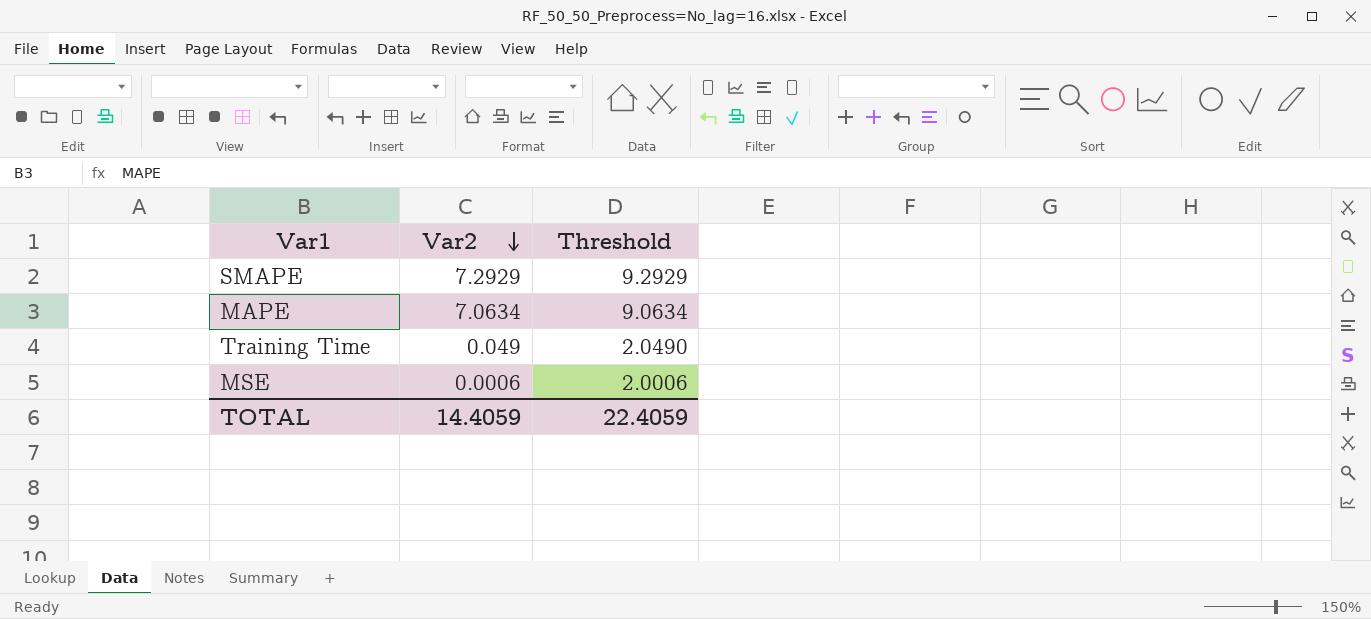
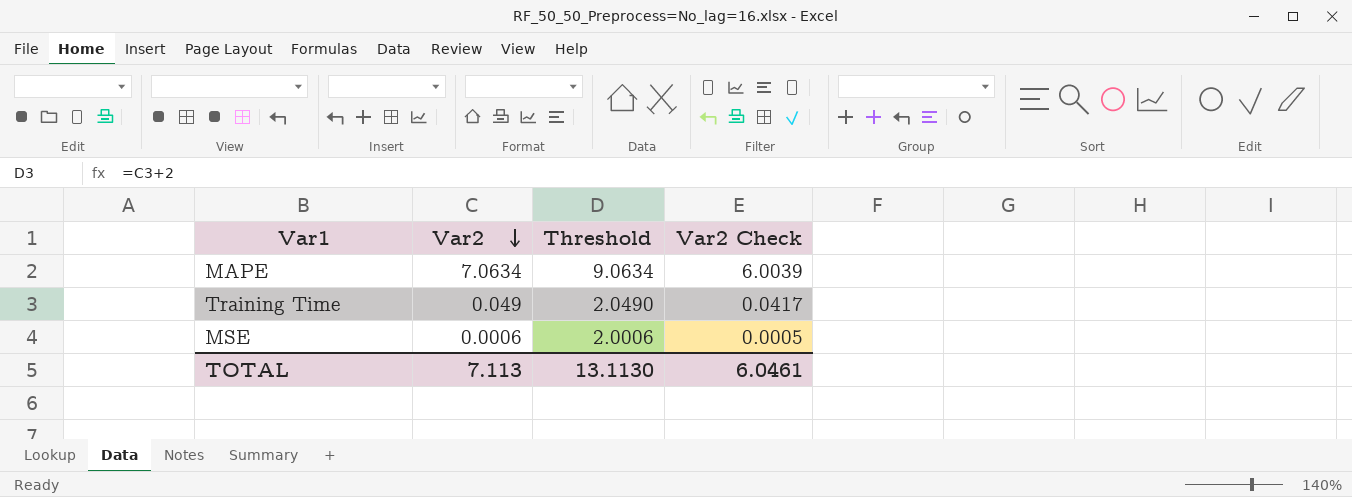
column Var2 Check | formula: none -> [Var2] * 0.85
row SMAPE: 7.2929 | 9.2929 -> none
TOTAL | Var2: 14.4059 -> 7.113
TOTAL | Threshold: 22.4059 -> 13.1130

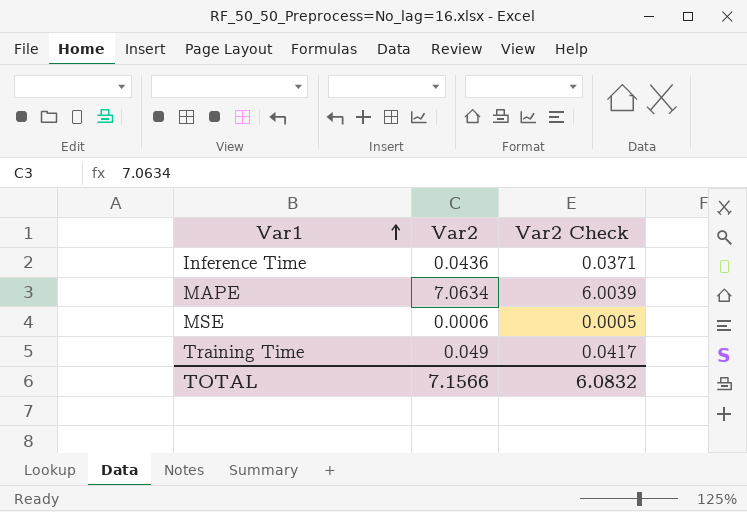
row order: Var2 descending -> Var1 ascending
column Threshold | formula: [Var2] + 2 -> none
row Inference Time: none -> 0.0436 | 0.0371
TOTAL | Var2: 7.113 -> 7.1566
TOTAL | Var2 Check: 6.0461 -> 6.0832

